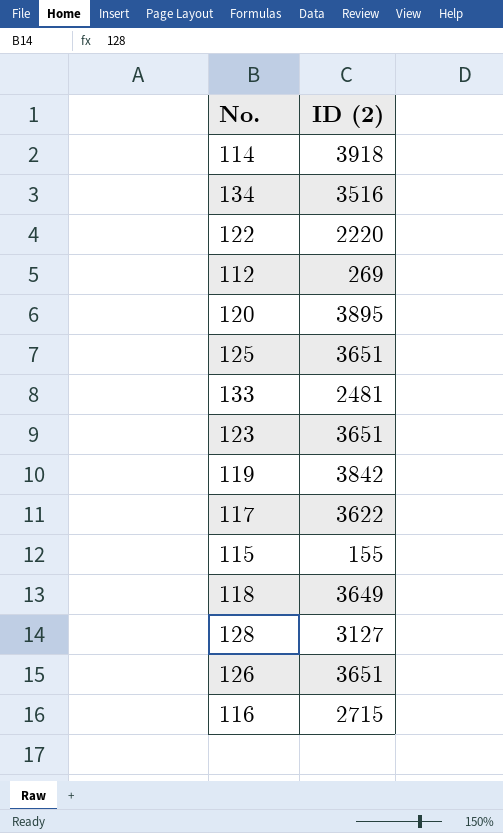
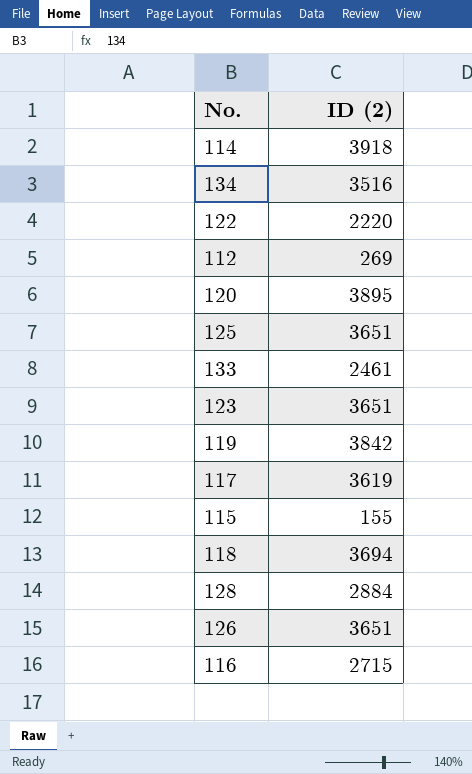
133 | ID (2): 2481 -> 2461
117 | ID (2): 3622 -> 3619
118 | ID (2): 3649 -> 3694
128 | ID (2): 3127 -> 2884

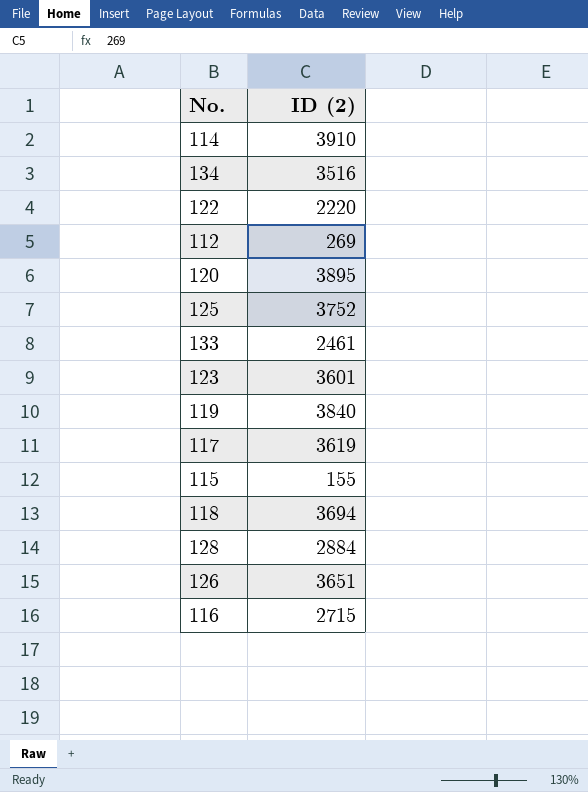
114 | ID (2): 3918 -> 3910
125 | ID (2): 3651 -> 3752
123 | ID (2): 3651 -> 3601
119 | ID (2): 3842 -> 3840

